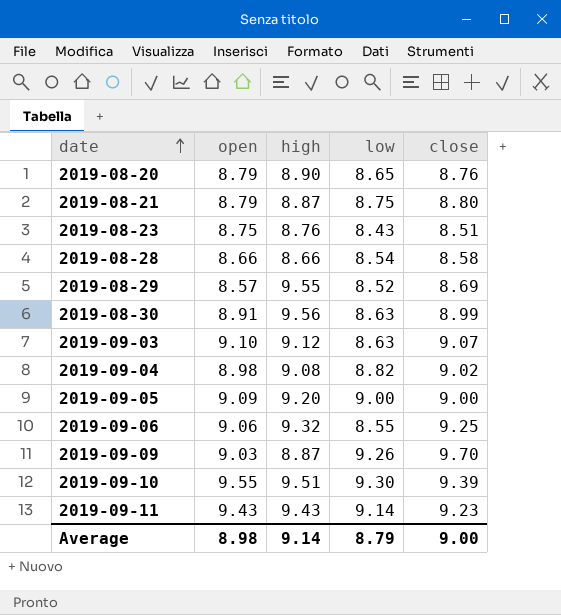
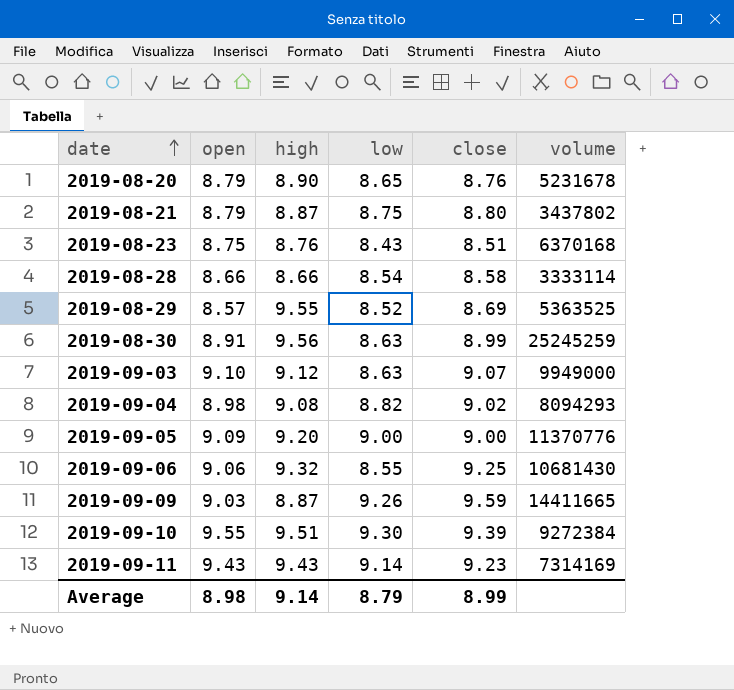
column volume | position: none -> 6
2019-09-09 | close: 9.70 -> 9.59
Average | close: 9.00 -> 8.99

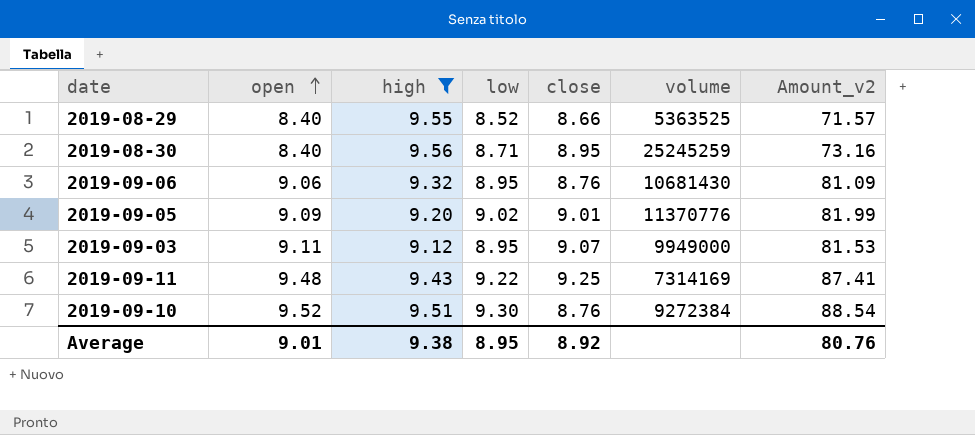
filter: none -> high >= 9.12
row order: date ascending -> open ascending
column Amount_v2 | formula: none -> [open] * [low]
2019-08-29 | open: 8.57 -> 8.40
2019-08-29 | close: 8.69 -> 8.66
2019-08-30 | open: 8.91 -> 8.40
2019-08-30 | low: 8.63 -> 8.71
2019-08-30 | close: 8.99 -> 8.95
2019-09-06 | low: 8.55 -> 8.95
2019-09-06 | close: 9.25 -> 8.76
2019-09-05 | low: 9.00 -> 9.02
2019-09-05 | close: 9.00 -> 9.01
2019-09-03 | open: 9.10 -> 9.11
2019-09-03 | low: 8.63 -> 8.95
2019-09-11 | open: 9.43 -> 9.48
2019-09-11 | low: 9.14 -> 9.22
2019-09-11 | close: 9.23 -> 9.25
2019-09-10 | open: 9.55 -> 9.52
2019-09-10 | close: 9.39 -> 8.76
Average | open: 8.98 -> 9.01
Average | high: 9.14 -> 9.38
Average | low: 8.79 -> 8.95
Average | close: 8.99 -> 8.92

